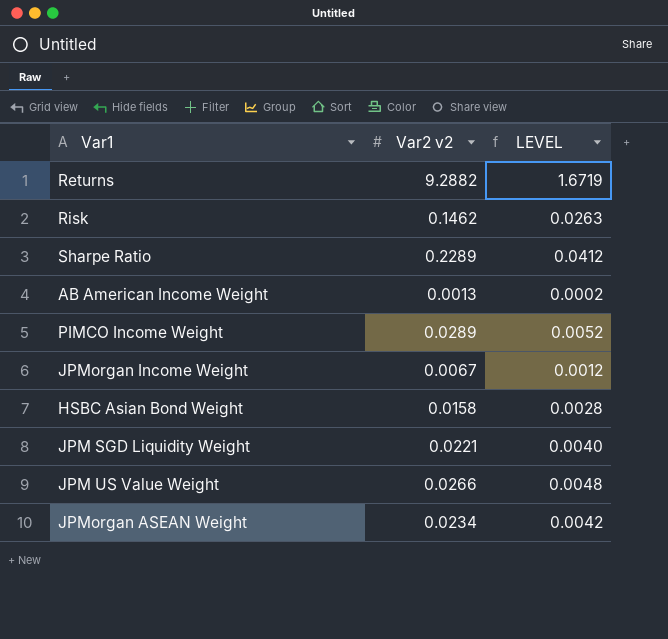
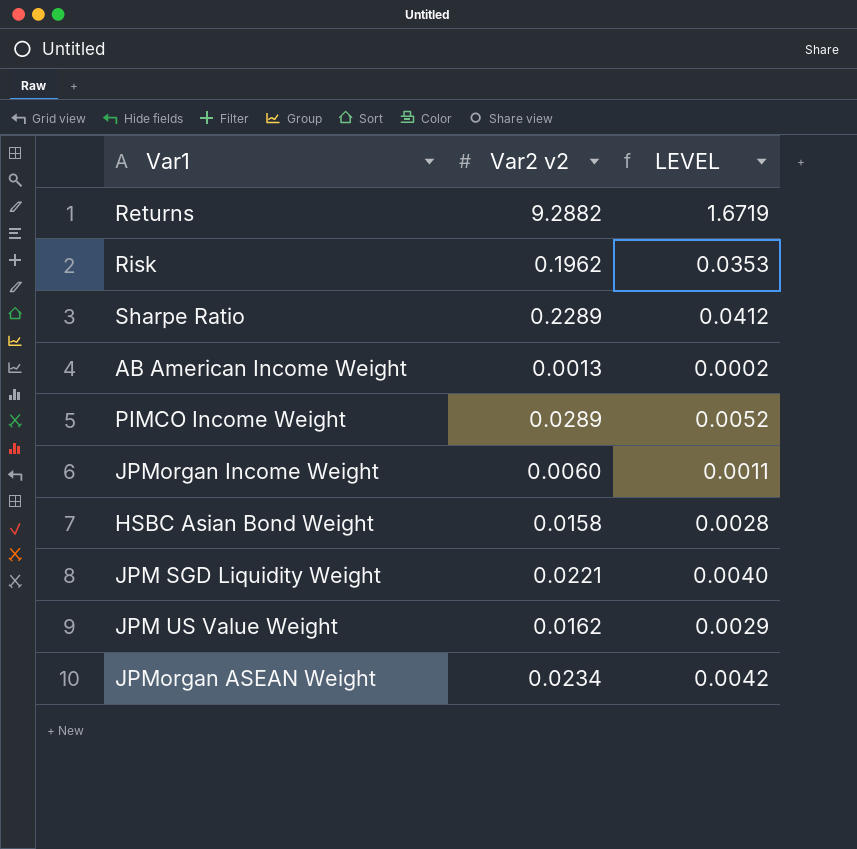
Risk | Var2 v2: 0.1462 -> 0.1962
Risk | LEVEL: 0.0263 -> 0.0353
JPMorgan Income Weight | Var2 v2: 0.0067 -> 0.0060
JPMorgan Income Weight | LEVEL: 0.0012 -> 0.0011
JPM US Value Weight | Var2 v2: 0.0266 -> 0.0162
JPM US Value Weight | LEVEL: 0.0048 -> 0.0029

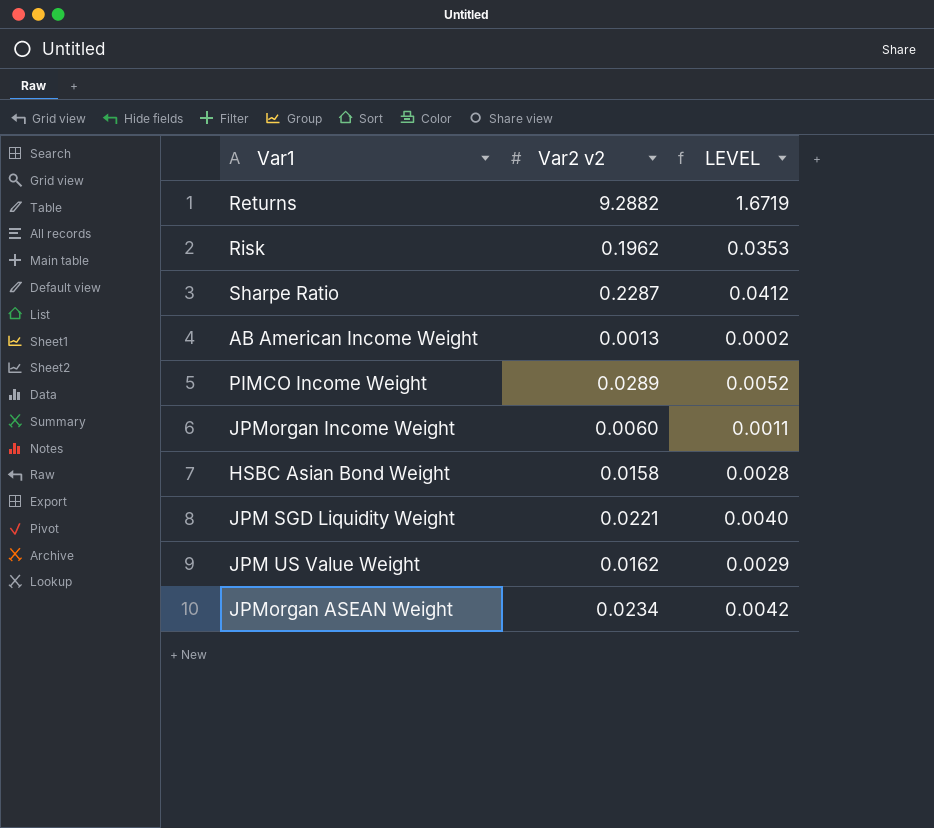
Sharpe Ratio | Var2 v2: 0.2289 -> 0.2287

